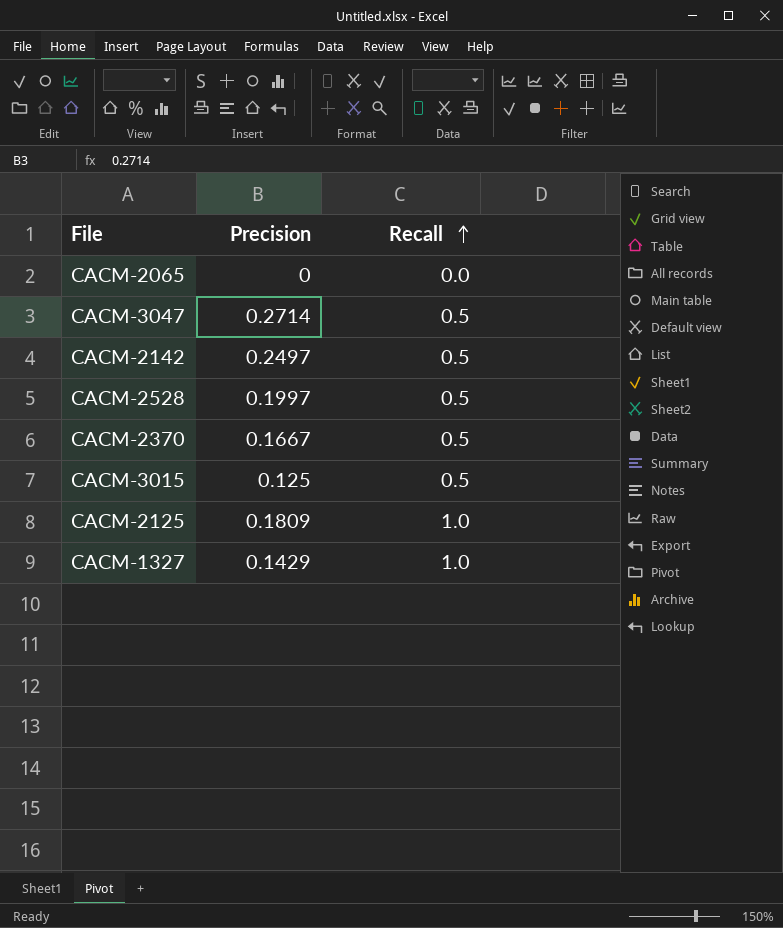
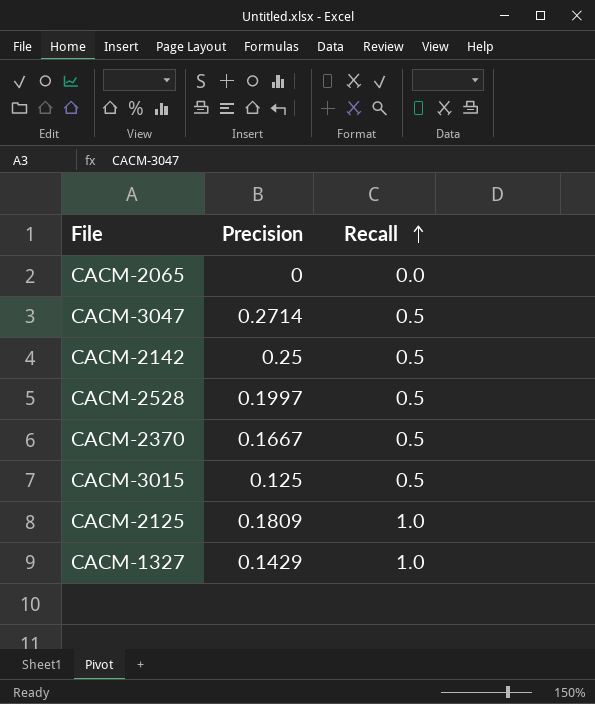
CACM-2142 | Precision: 0.2497 -> 0.25

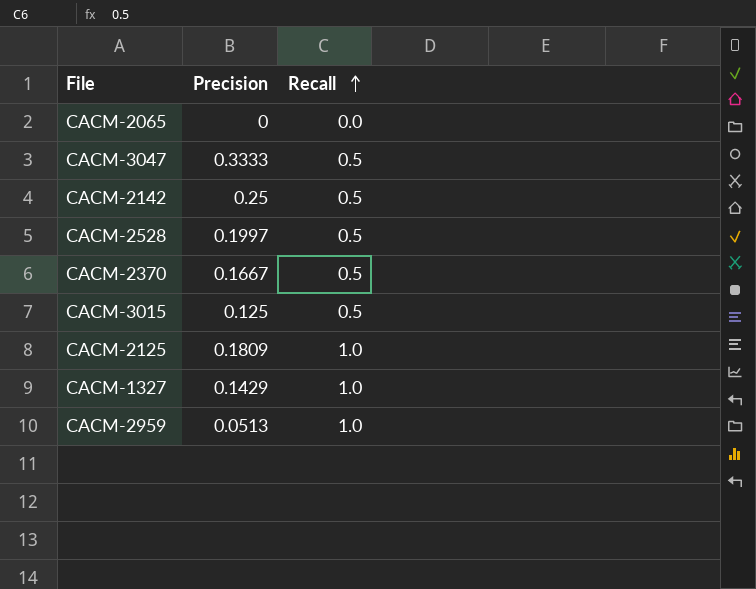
CACM-3047 | Precision: 0.2714 -> 0.3333
row CACM-2959: none -> 0.0513 | 1.0

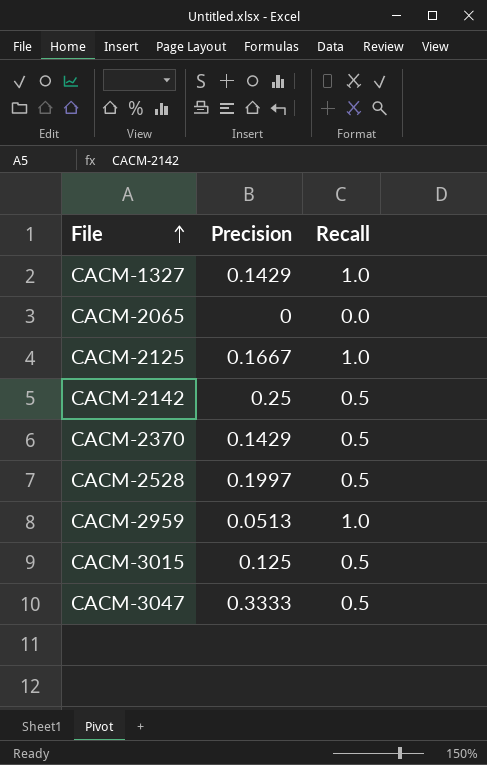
row order: Recall ascending -> File ascending
CACM-2125 | Precision: 0.1809 -> 0.1667
CACM-2370 | Precision: 0.1667 -> 0.1429

